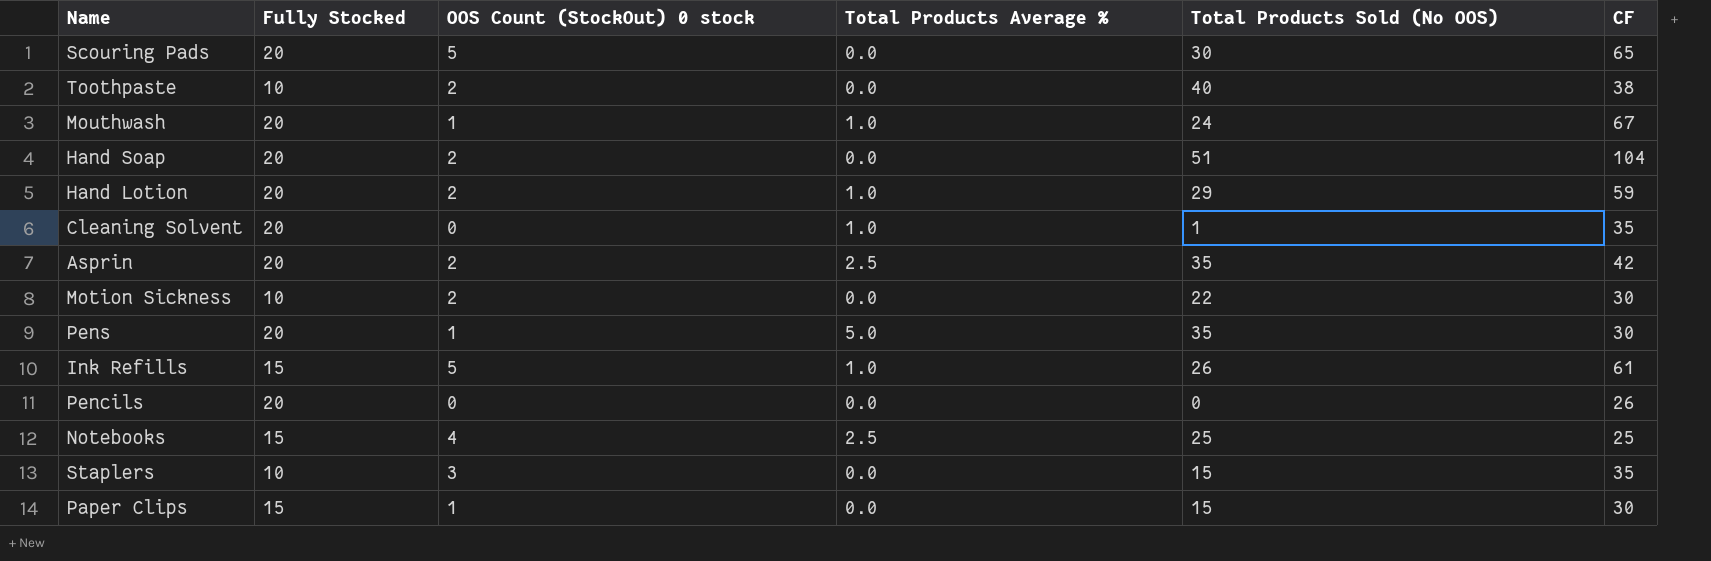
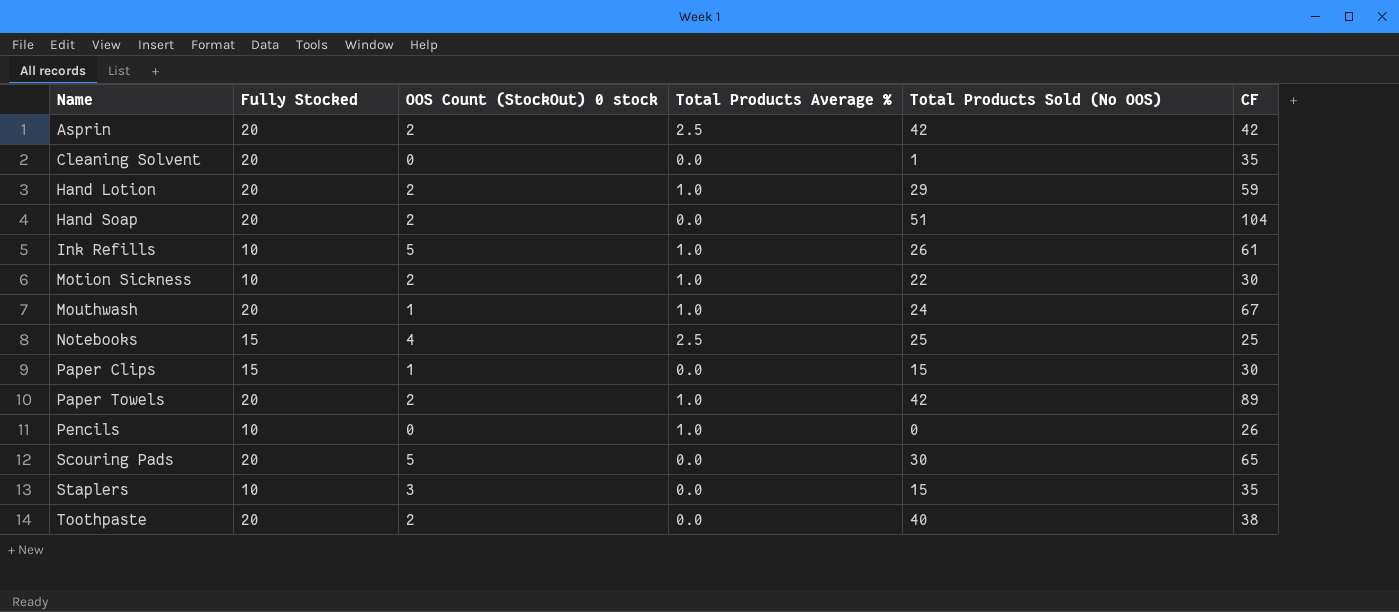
row order: none -> Name ascending
row Pens: 20 | 1 | 5.0 | 35 | 30 -> none
Asprin | Total Products Sold (No OOS): 35 -> 42
Cleaning Solvent | Total Products Average %: 1.0 -> 0.0
Ink Refills | Fully Stocked: 15 -> 10
Motion Sickness | Total Products Average %: 0.0 -> 1.0
row Paper Towels: none -> 20 | 2 | 1.0 | 42 | 89
Pencils | Fully Stocked: 20 -> 10
Pencils | Total Products Average %: 0.0 -> 1.0
Toothpaste | Fully Stocked: 10 -> 20

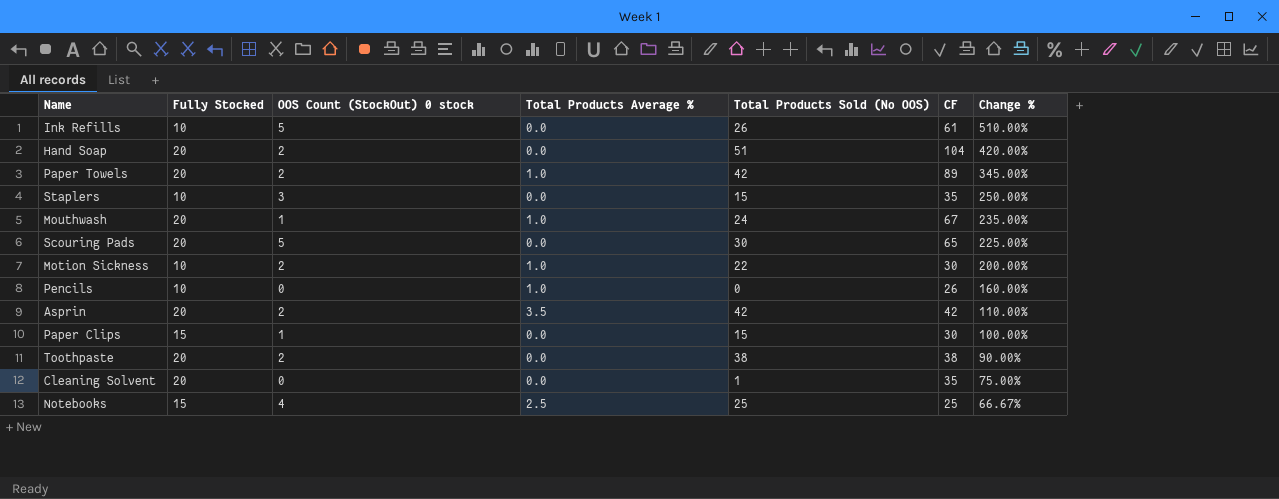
row order: Name ascending -> Change % descending
column Change % | formula: none -> ([CF] - [Fully Stocked]) / [Fully Stocked]
row Hand Lotion: 20 | 2 | 1.0 | 29 | 59 -> none
Ink Refills | Total Products Average %: 1.0 -> 0.0
Asprin | Total Products Average %: 2.5 -> 3.5
Toothpaste | Total Products Sold (No OOS): 40 -> 38

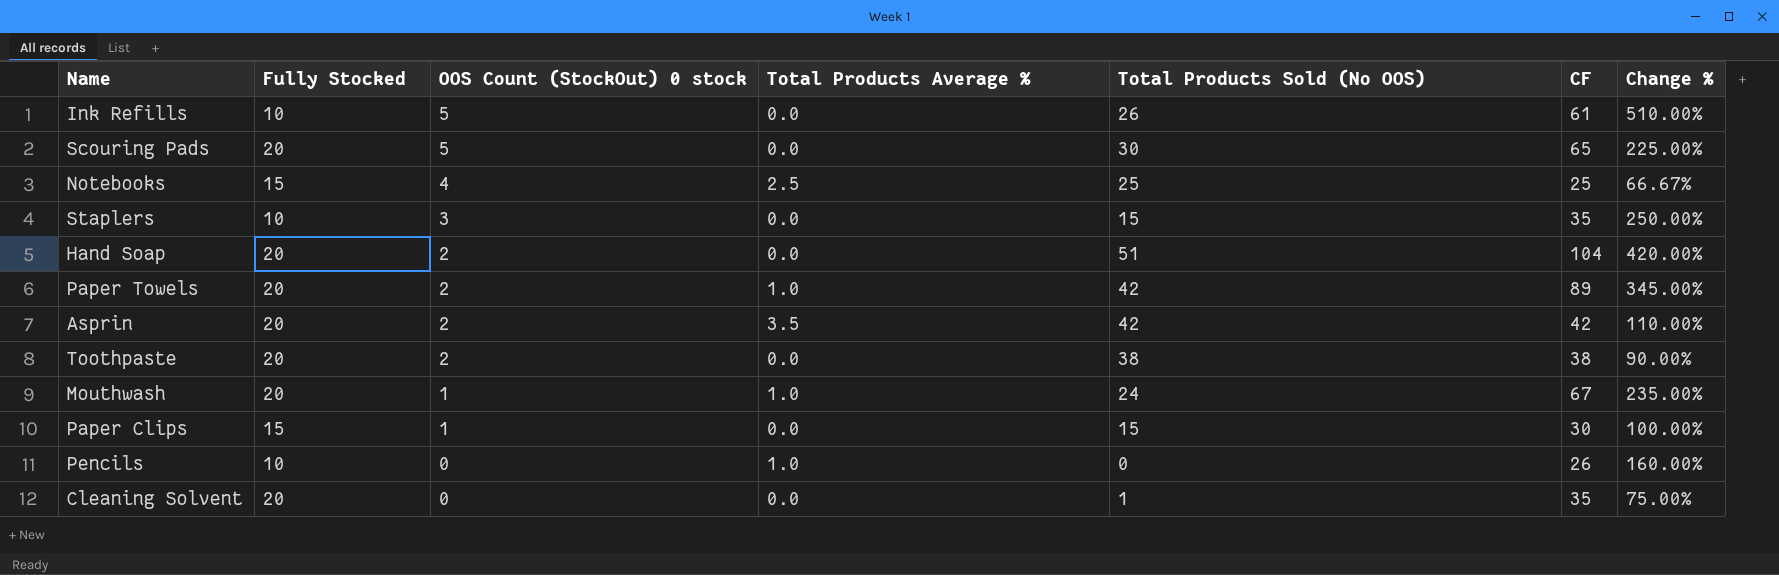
row order: Change % descending -> OOS Count (StockOut) 0 stock descending
row Motion Sickness: 10 | 2 | 1.0 | 22 | 30 | 200.00% -> none

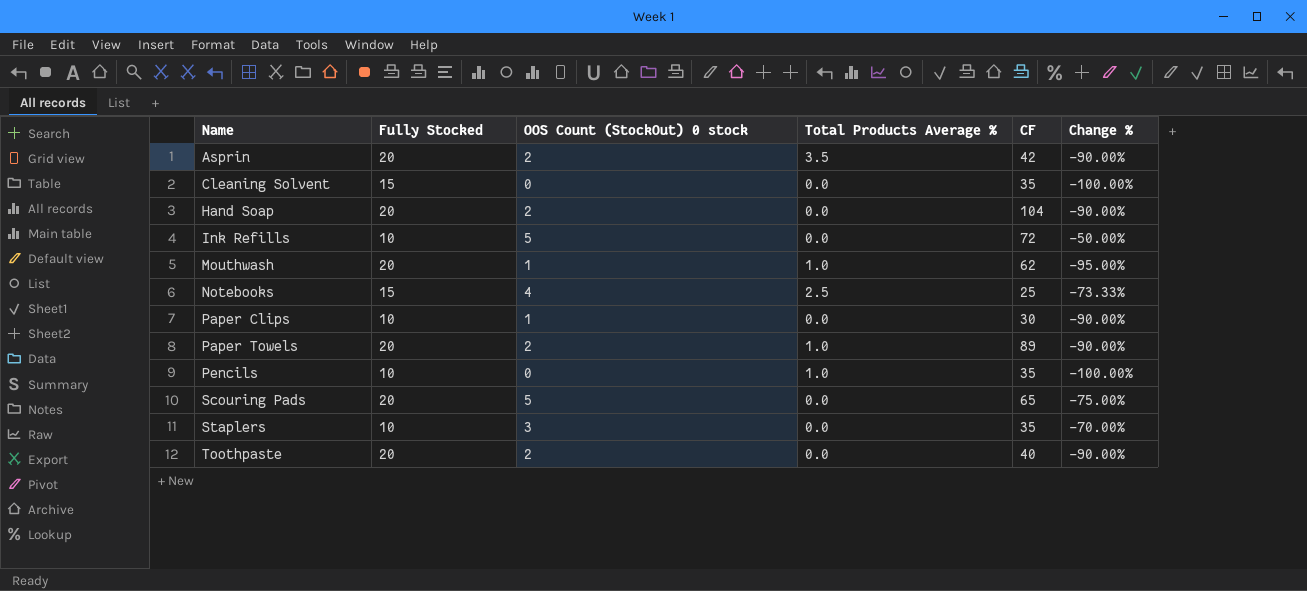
row order: OOS Count (StockOut) 0 stock descending -> Name ascending
column Total Products Sold (No OOS) | position: 5 -> none
column Change % | formula: ([CF] - [Fully Stocked]) / [Fully Stocked] -> ([OOS Count (StockOut) 0 stock] - [Fully Stocked]) / [Fully Stocked]
Cleaning Solvent | Fully Stocked: 20 -> 15
Ink Refills | CF: 61 -> 72
Mouthwash | CF: 67 -> 62
Paper Clips | Fully Stocked: 15 -> 10
Pencils | CF: 26 -> 35
Toothpaste | CF: 38 -> 40

